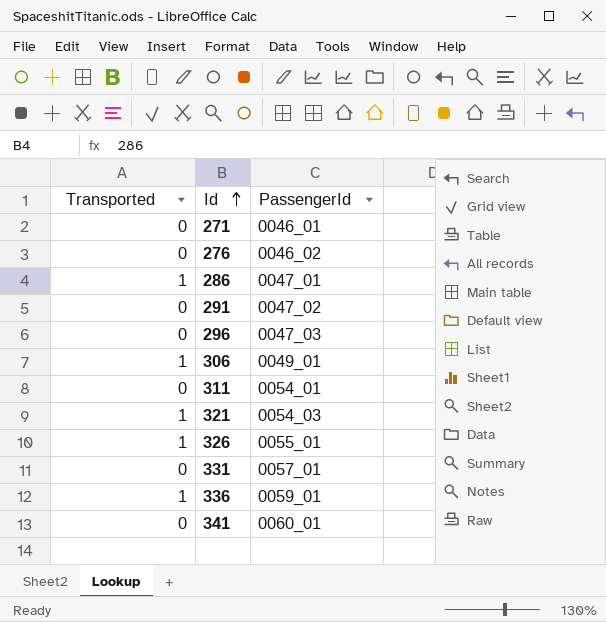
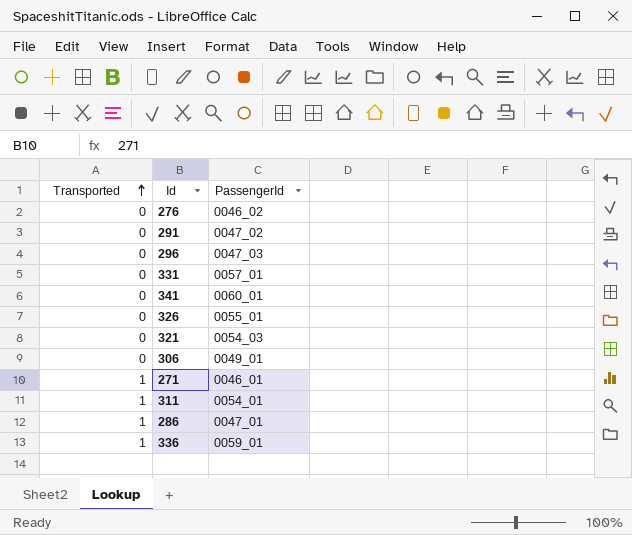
row order: Id ascending -> Transported ascending
326 | Transported: 1 -> 0
321 | Transported: 1 -> 0
306 | Transported: 1 -> 0
271 | Transported: 0 -> 1
311 | Transported: 0 -> 1

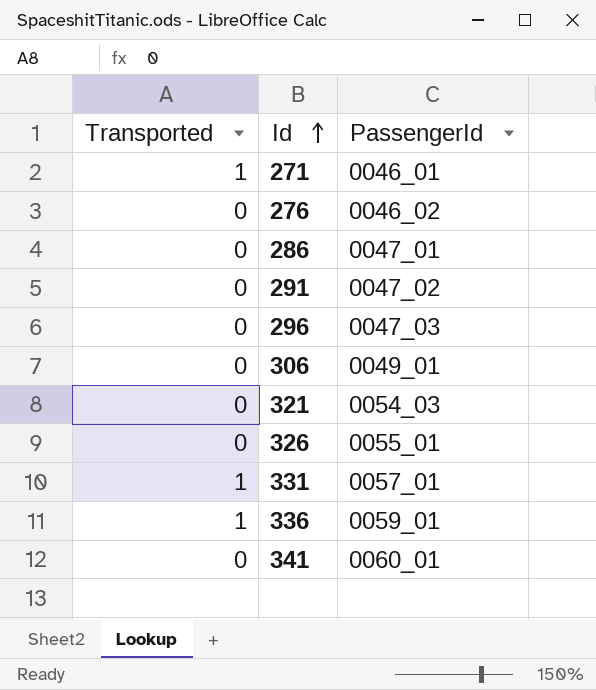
row order: Transported ascending -> Id ascending
row 311: 1 | 0054_01 -> none
286 | Transported: 1 -> 0
331 | Transported: 0 -> 1

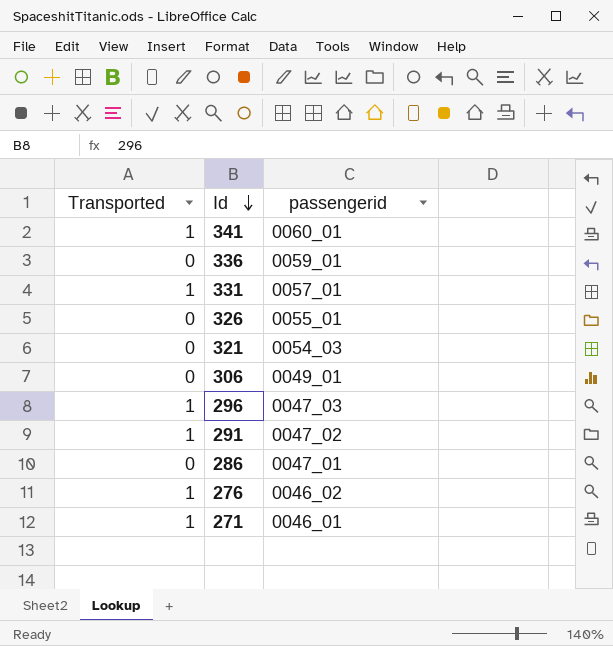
row order: Id ascending -> Id descending
column name: PassengerId -> passengerid
341 | Transported: 0 -> 1
336 | Transported: 1 -> 0
296 | Transported: 0 -> 1
291 | Transported: 0 -> 1
276 | Transported: 0 -> 1

